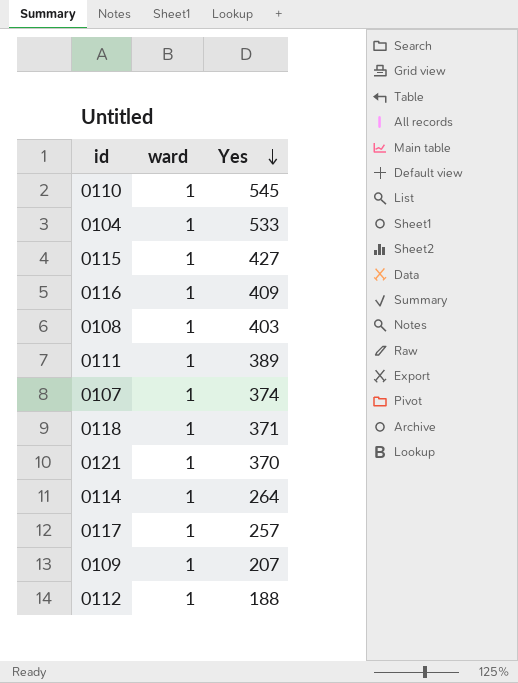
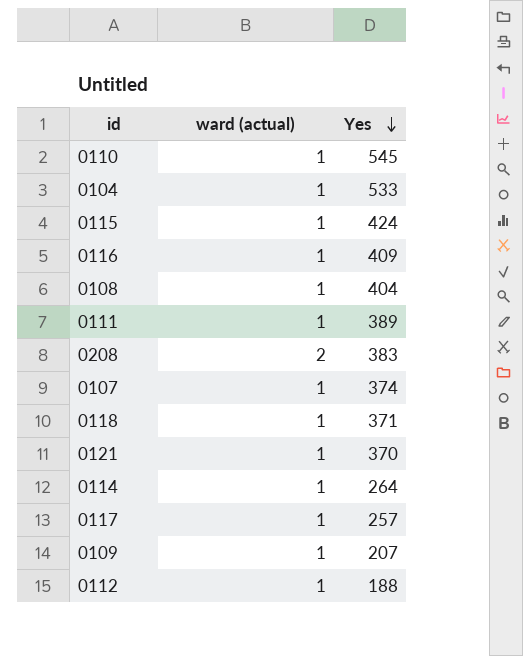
column name: ward -> ward (actual)
0115 | Yes: 427 -> 424
0108 | Yes: 403 -> 404
row 0208: none -> 2 | 383

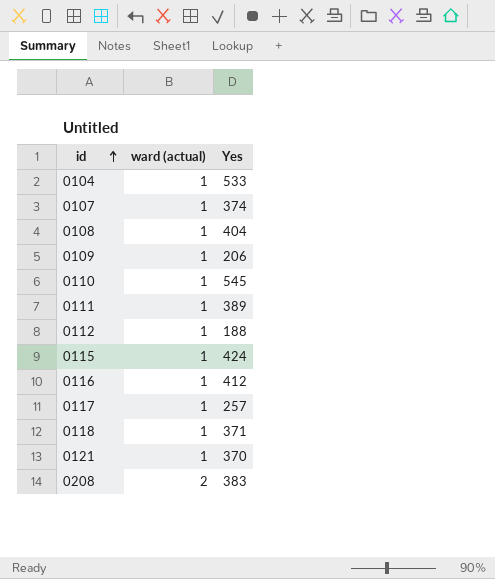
row order: Yes descending -> id ascending
row 0114: 1 | 264 -> none
0109 | Yes: 207 -> 206
0116 | Yes: 409 -> 412

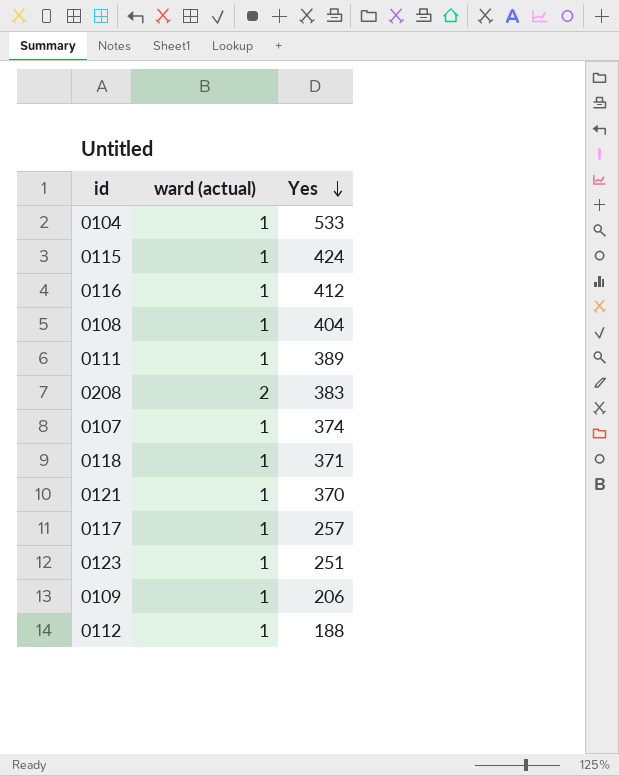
row order: id ascending -> Yes descending
row 0110: 1 | 545 -> none
row 0123: none -> 1 | 251

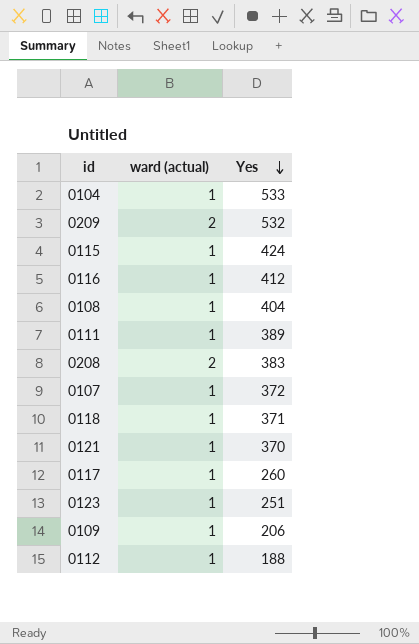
row 0209: none -> 2 | 532
0107 | Yes: 374 -> 372
0117 | Yes: 257 -> 260

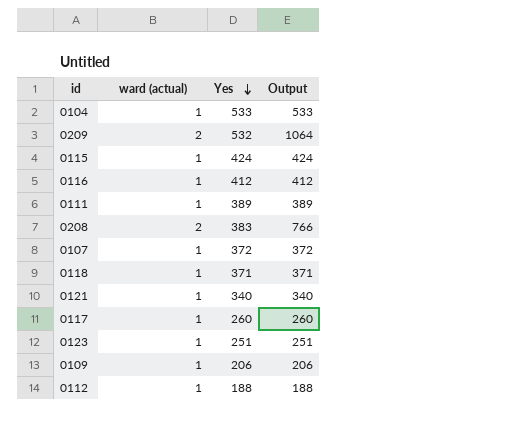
column Output | formula: none -> [ward (actual)] * [Yes]
row 0108: 1 | 404 -> none
0121 | Yes: 370 -> 340

